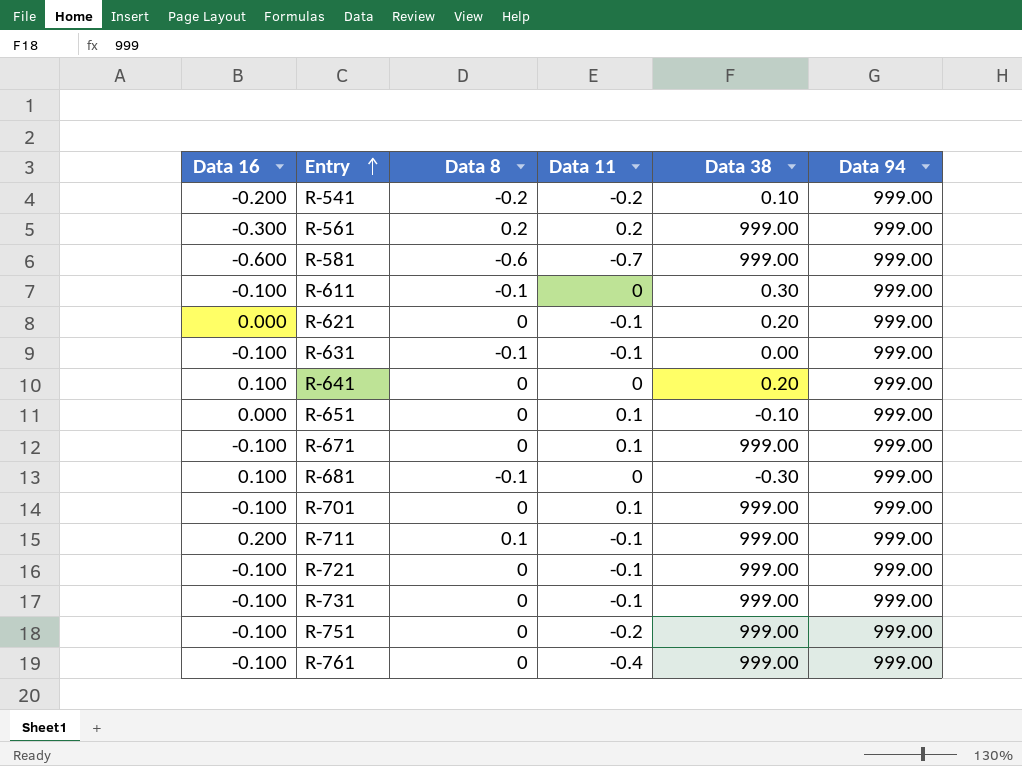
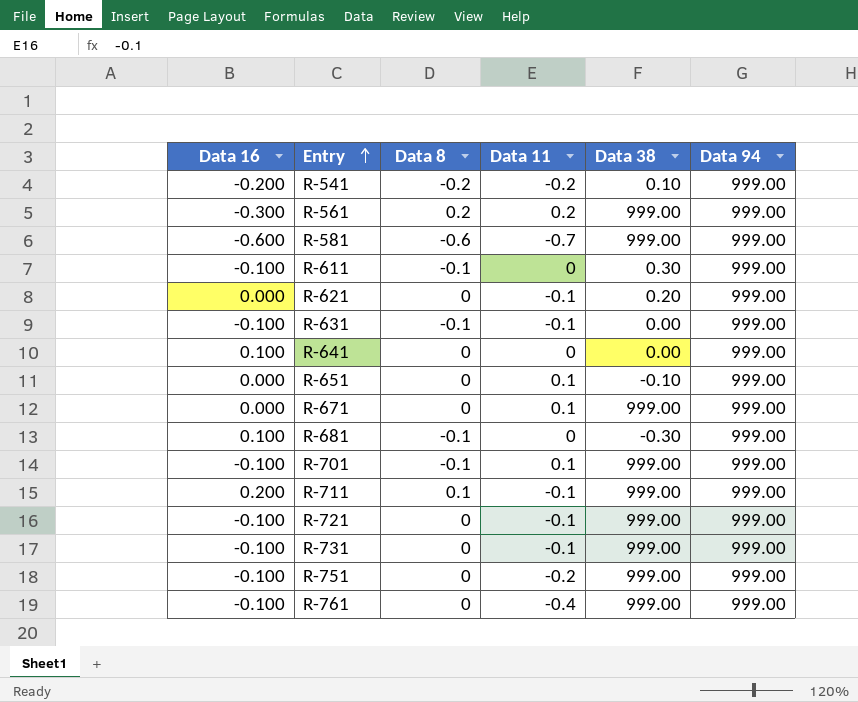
R-641 | Data 38: 0.20 -> 0.00
R-671 | Data 16: -0.100 -> 0.000
R-701 | Data 8: 0 -> -0.1

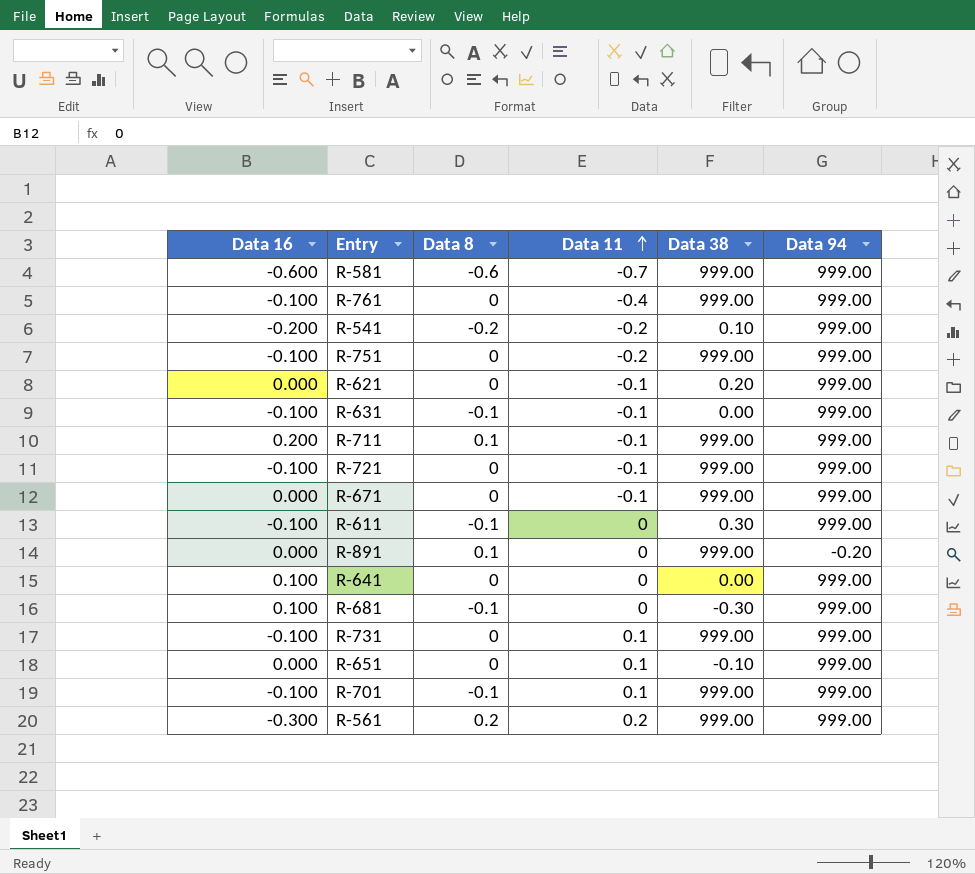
row order: Entry ascending -> Data 11 ascending
R-671 | Data 11: 0.1 -> -0.1
row R-891: none -> 0.000 | 0.1 | 0 | 999.00 | -0.20
R-731 | Data 11: -0.1 -> 0.1

